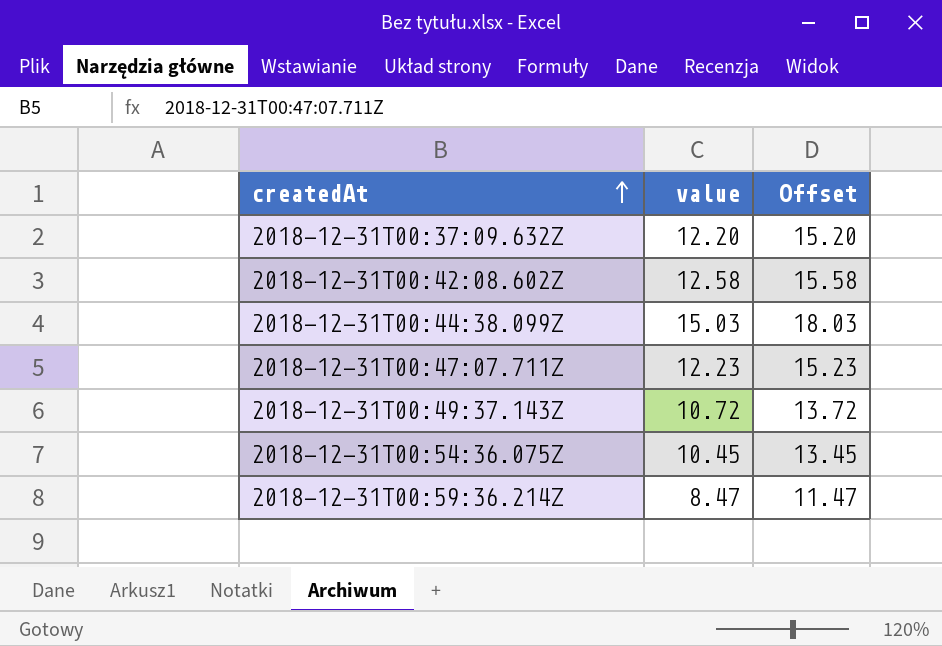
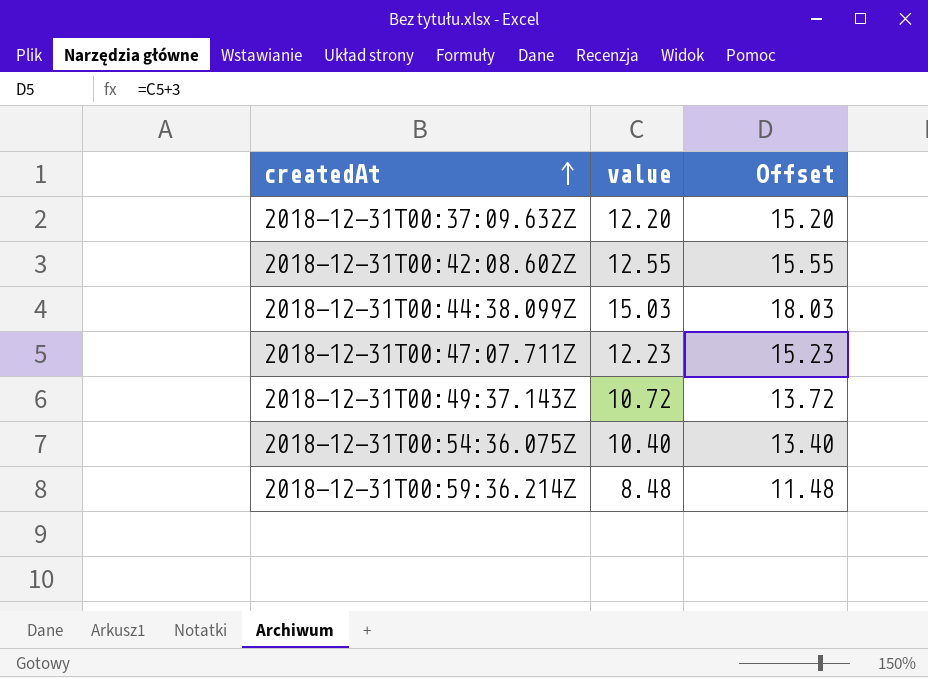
2018-12-31T00:42:08.602Z | value: 12.58 -> 12.55
2018-12-31T00:42:08.602Z | Offset: 15.58 -> 15.55
2018-12-31T00:54:36.075Z | value: 10.45 -> 10.40
2018-12-31T00:54:36.075Z | Offset: 13.45 -> 13.40
2018-12-31T00:59:36.214Z | value: 8.47 -> 8.48
2018-12-31T00:59:36.214Z | Offset: 11.47 -> 11.48

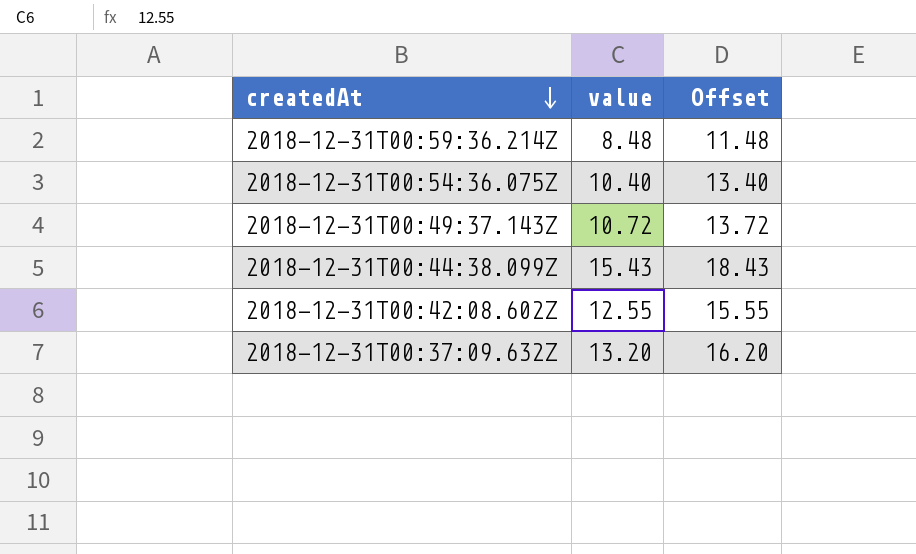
row order: createdAt ascending -> createdAt descending
row 2018-12-31T00:47:07.711Z: 12.23 | 15.23 -> none
2018-12-31T00:44:38.099Z | value: 15.03 -> 15.43
2018-12-31T00:44:38.099Z | Offset: 18.03 -> 18.43
2018-12-31T00:37:09.632Z | value: 12.20 -> 13.20
2018-12-31T00:37:09.632Z | Offset: 15.20 -> 16.20

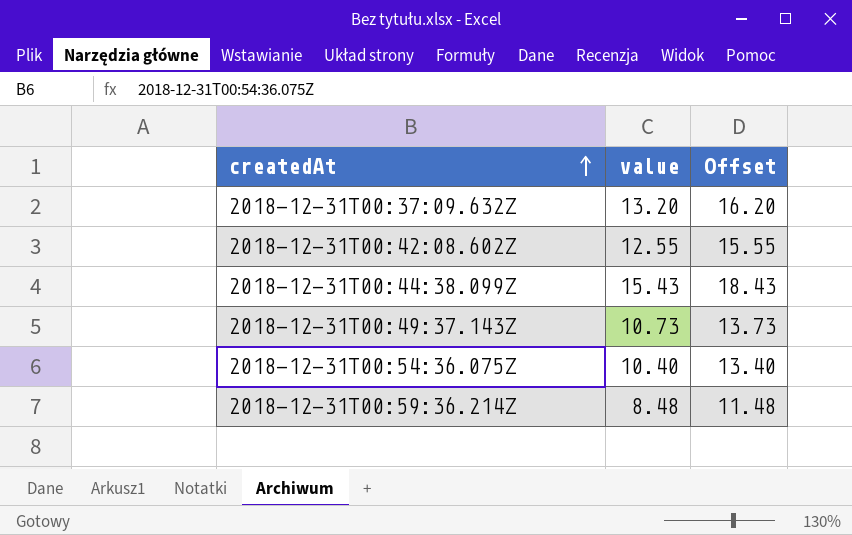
row order: createdAt descending -> createdAt ascending
2018-12-31T00:49:37.143Z | value: 10.72 -> 10.73
2018-12-31T00:49:37.143Z | Offset: 13.72 -> 13.73

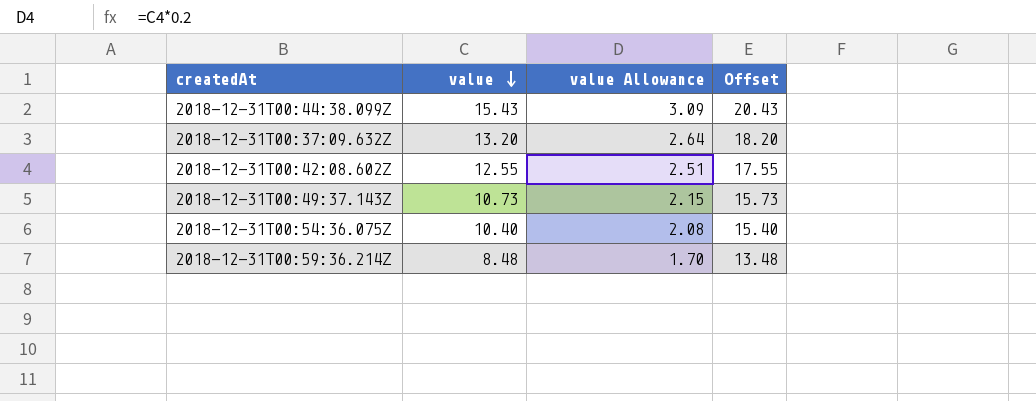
row order: createdAt ascending -> value descending
column value Allowance | formula: none -> [value] * 0.2
column Offset | formula: [value] + 3 -> [value] + 5

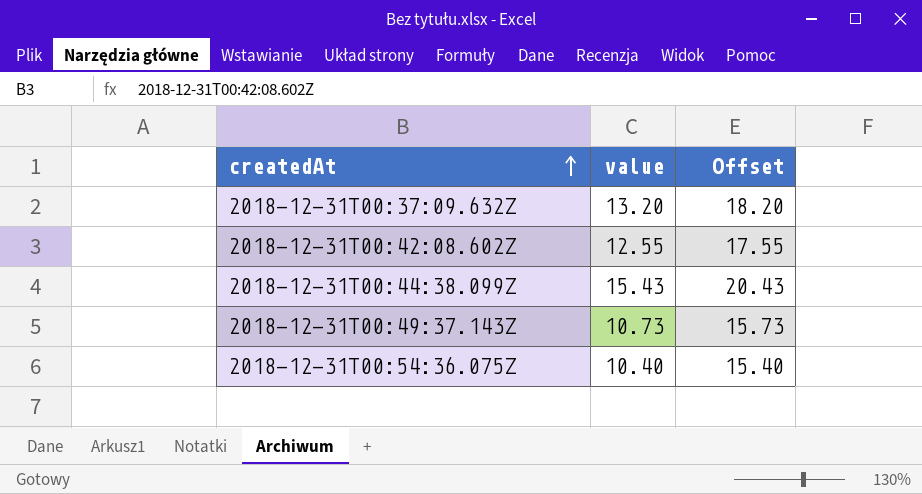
row order: value descending -> createdAt ascending
column value Allowance | formula: [value] * 0.2 -> none
row 2018-12-31T00:59:36.214Z: 8.48 | 1.70 | 13.48 -> none

